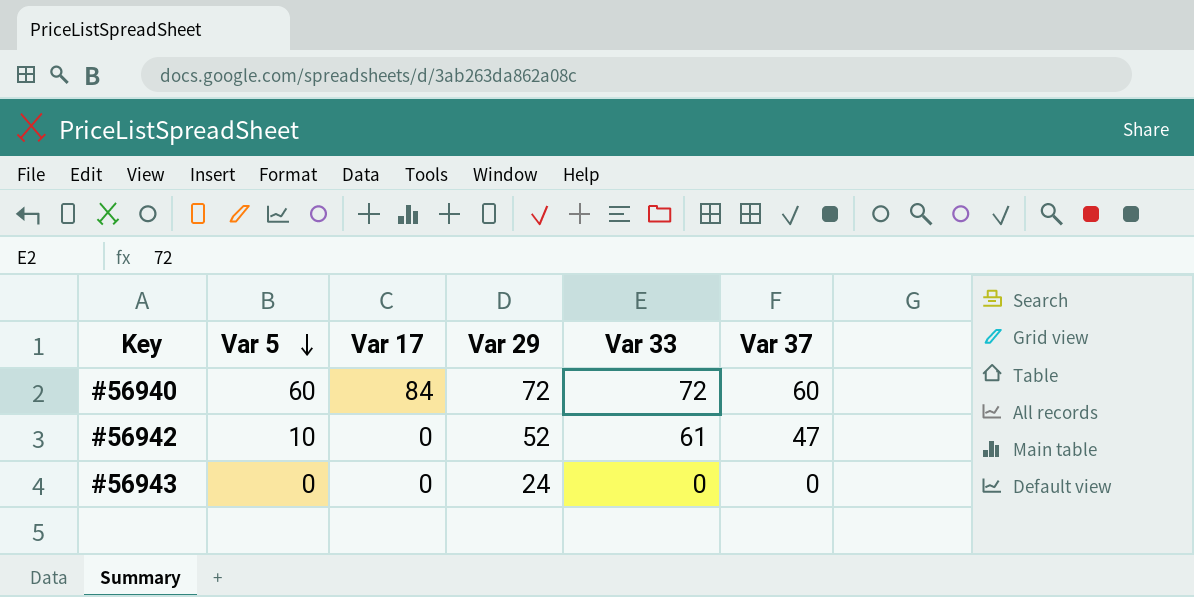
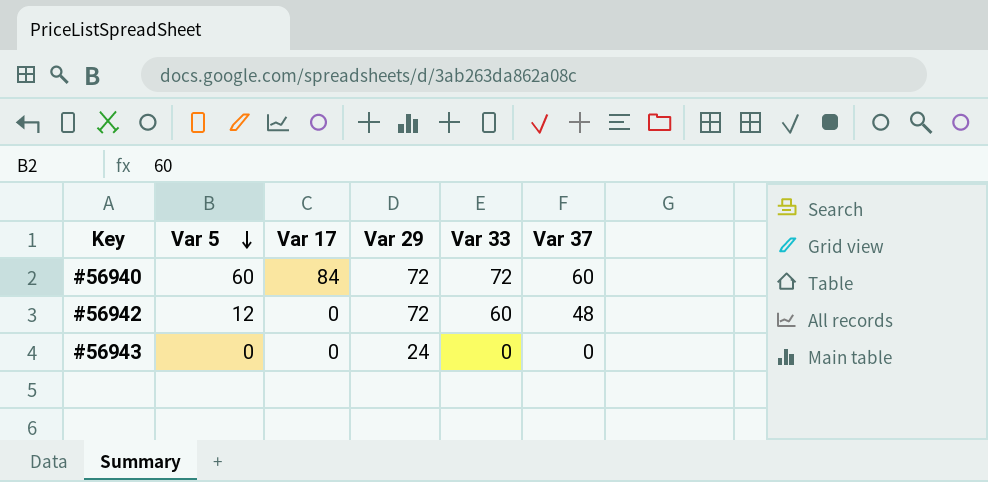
#56942 | Var 5: 10 -> 12
#56942 | Var 29: 52 -> 72
#56942 | Var 33: 61 -> 60
#56942 | Var 37: 47 -> 48

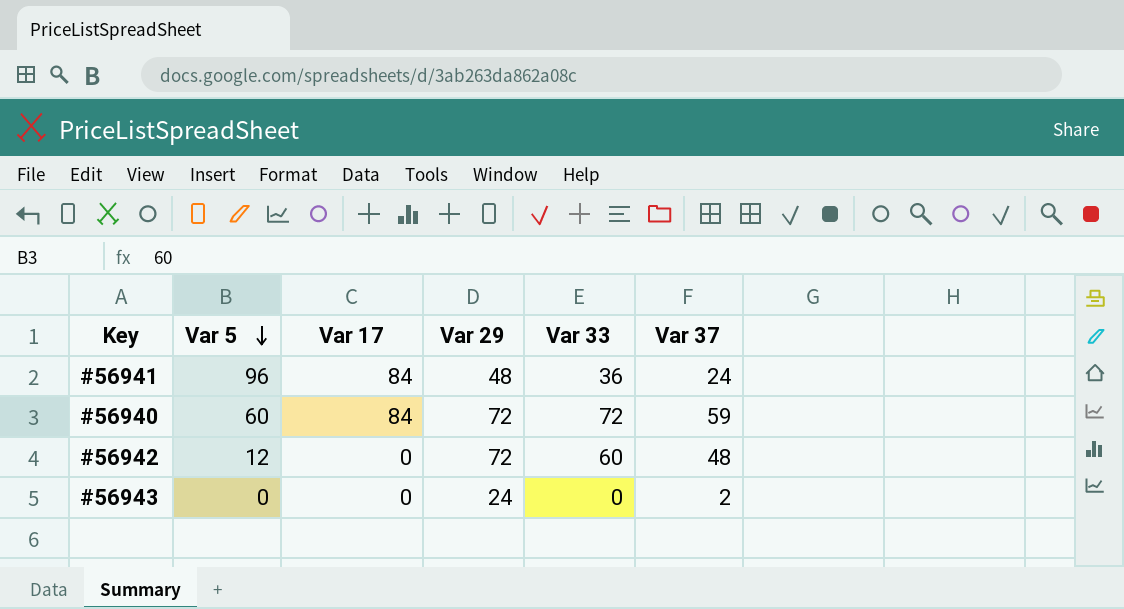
row #56941: none -> 96 | 84 | 48 | 36 | 24
#56940 | Var 37: 60 -> 59
#56943 | Var 37: 0 -> 2

